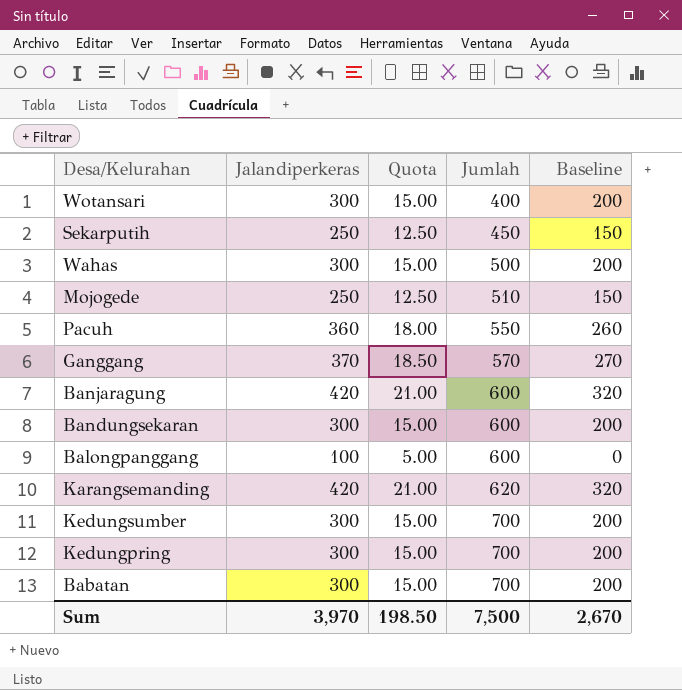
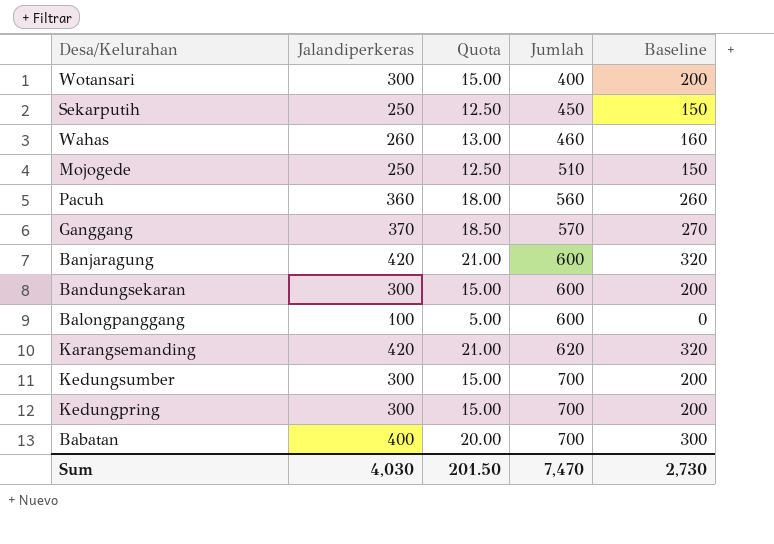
Wahas | Jalandiperkeras: 300 -> 260
Wahas | Quota: 15.00 -> 13.00
Wahas | Jumlah: 500 -> 460
Wahas | Baseline: 200 -> 160
Pacuh | Jumlah: 550 -> 560
Babatan | Jalandiperkeras: 300 -> 400
Babatan | Quota: 15.00 -> 20.00
Babatan | Baseline: 200 -> 300
Sum | Jalandiperkeras: 3,970 -> 4,030
Sum | Quota: 198.50 -> 201.50
Sum | Jumlah: 7,500 -> 7,470
Sum | Baseline: 2,670 -> 2,730

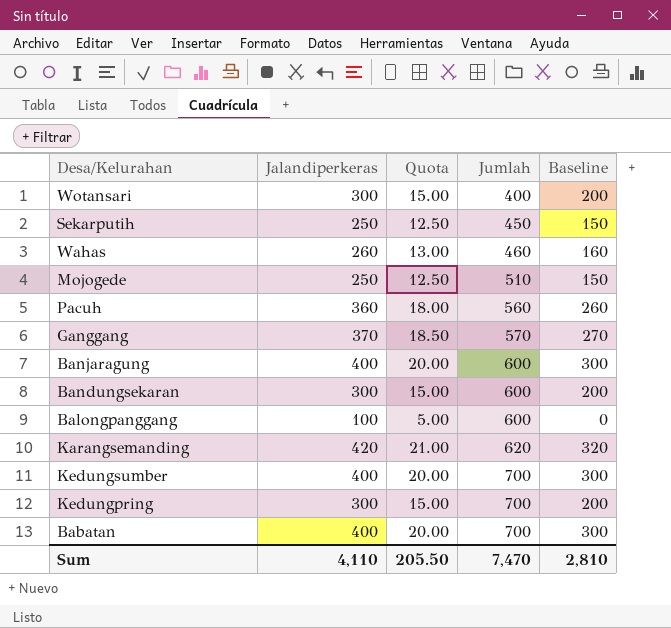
Banjaragung | Jalandiperkeras: 420 -> 400
Banjaragung | Quota: 21.00 -> 20.00
Banjaragung | Baseline: 320 -> 300
Kedungsumber | Jalandiperkeras: 300 -> 400
Kedungsumber | Quota: 15.00 -> 20.00
Kedungsumber | Baseline: 200 -> 300
Sum | Jalandiperkeras: 4,030 -> 4,110
Sum | Quota: 201.50 -> 205.50
Sum | Baseline: 2,730 -> 2,810

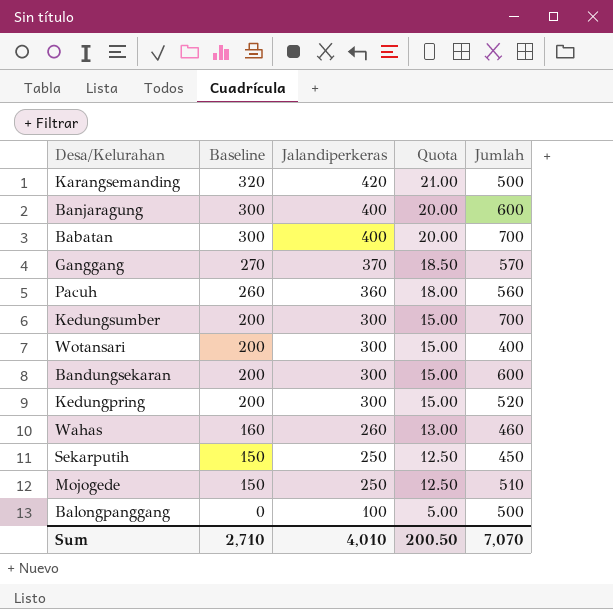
row order: Jumlah ascending -> Baseline descending
column Baseline | position: 5 -> 2
Karangsemanding | Jumlah: 620 -> 500
Kedungsumber | Baseline: 300 -> 200
Kedungsumber | Jalandiperkeras: 400 -> 300
Kedungsumber | Quota: 20.00 -> 15.00
Kedungpring | Jumlah: 700 -> 520
Balongpanggang | Jumlah: 600 -> 500
Sum | Baseline: 2,810 -> 2,710
Sum | Jalandiperkeras: 4,110 -> 4,010
Sum | Quota: 205.50 -> 200.50
Sum | Jumlah: 7,470 -> 7,070

